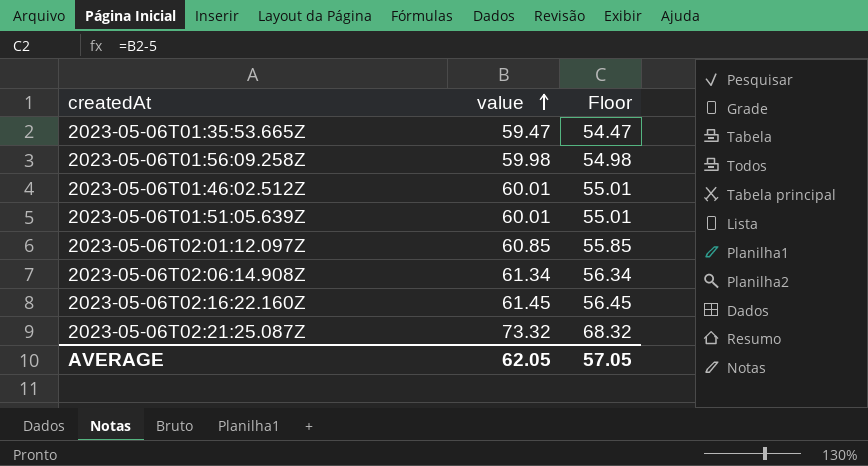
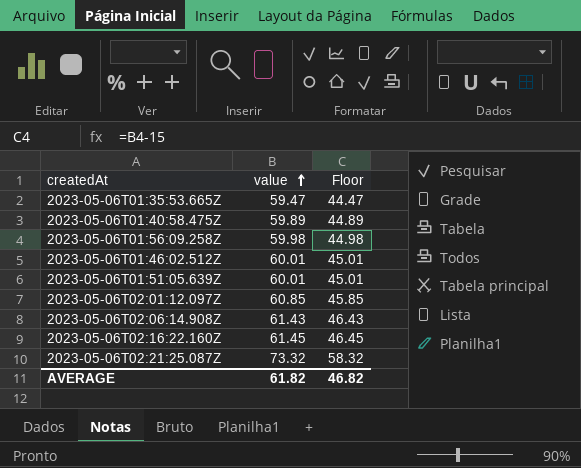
column Floor | formula: [value] - 5 -> [value] - 15
row 2023-05-06T01:40:58.475Z: none -> 59.89 | 44.89
2023-05-06T02:06:14.908Z | value: 61.34 -> 61.43
AVERAGE | value: 62.05 -> 61.82
AVERAGE | Floor: 57.05 -> 46.82

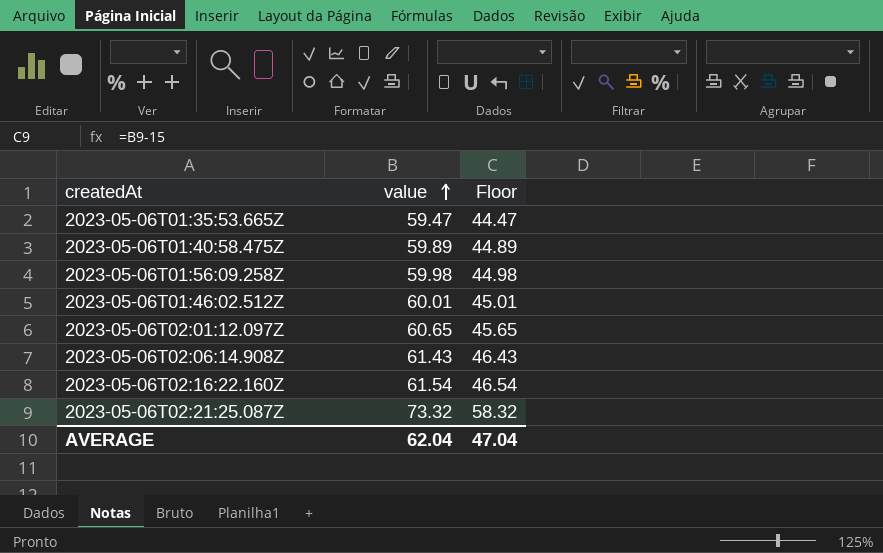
row 2023-05-06T01:51:05.639Z: 60.01 | 45.01 -> none
2023-05-06T02:01:12.097Z | value: 60.85 -> 60.65
2023-05-06T02:01:12.097Z | Floor: 45.85 -> 45.65
2023-05-06T02:16:22.160Z | value: 61.45 -> 61.54
2023-05-06T02:16:22.160Z | Floor: 46.45 -> 46.54
AVERAGE | value: 61.82 -> 62.04
AVERAGE | Floor: 46.82 -> 47.04

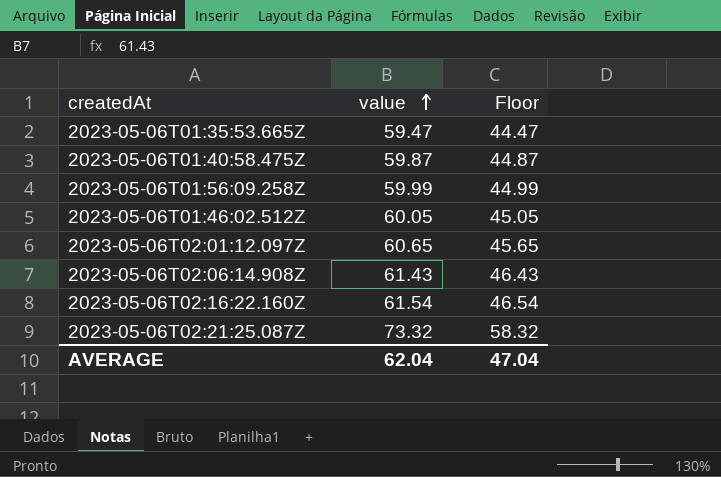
2023-05-06T01:40:58.475Z | value: 59.89 -> 59.87
2023-05-06T01:40:58.475Z | Floor: 44.89 -> 44.87
2023-05-06T01:56:09.258Z | value: 59.98 -> 59.99
2023-05-06T01:56:09.258Z | Floor: 44.98 -> 44.99
2023-05-06T01:46:02.512Z | value: 60.01 -> 60.05
2023-05-06T01:46:02.512Z | Floor: 45.01 -> 45.05

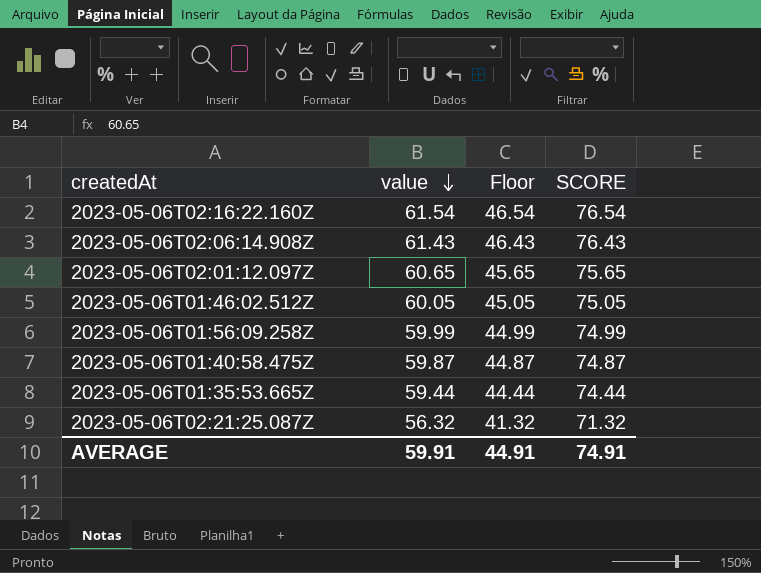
row order: value ascending -> value descending
column SCORE | formula: none -> [value] + 15
2023-05-06T01:35:53.665Z | value: 59.47 -> 59.44
2023-05-06T01:35:53.665Z | Floor: 44.47 -> 44.44
2023-05-06T02:21:25.087Z | value: 73.32 -> 56.32
2023-05-06T02:21:25.087Z | Floor: 58.32 -> 41.32
AVERAGE | value: 62.04 -> 59.91
AVERAGE | Floor: 47.04 -> 44.91

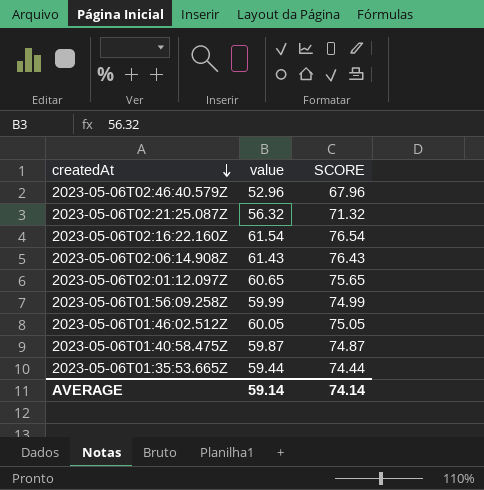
row order: value descending -> createdAt descending
column Floor | formula: [value] - 15 -> none
row 2023-05-06T02:46:40.579Z: none -> 52.96 | 67.96
AVERAGE | value: 59.91 -> 59.14
AVERAGE | SCORE: 74.91 -> 74.14

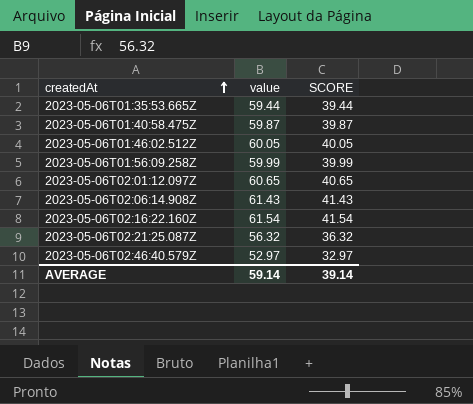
row order: createdAt descending -> createdAt ascending
column SCORE | formula: [value] + 15 -> [value] - 20
2023-05-06T02:46:40.579Z | value: 52.96 -> 52.97
AVERAGE | SCORE: 74.14 -> 39.14

